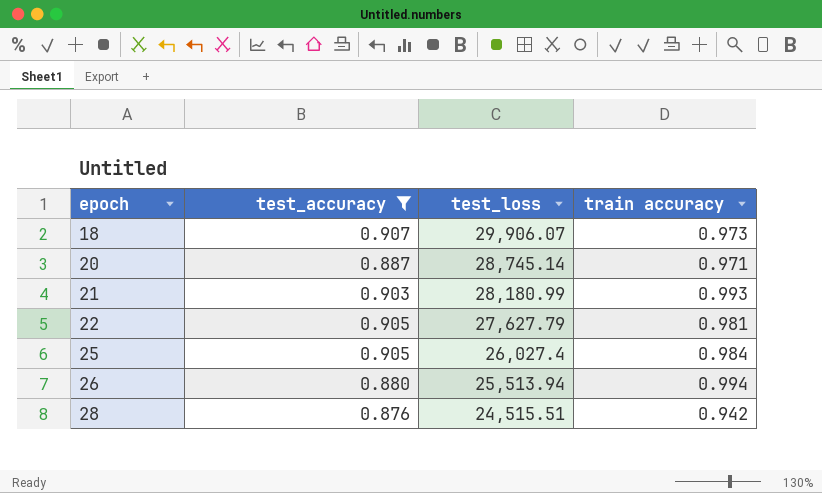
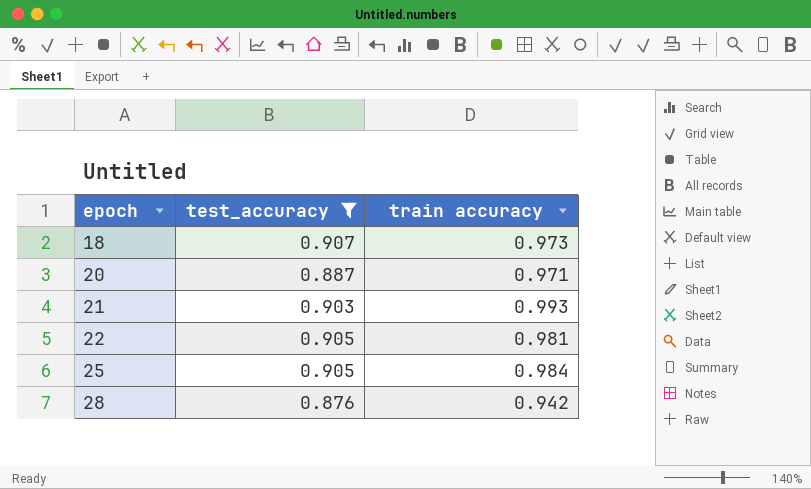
column test_loss | position: 3 -> none
row 26: 0.880 | 25,513.94 | 0.994 -> none

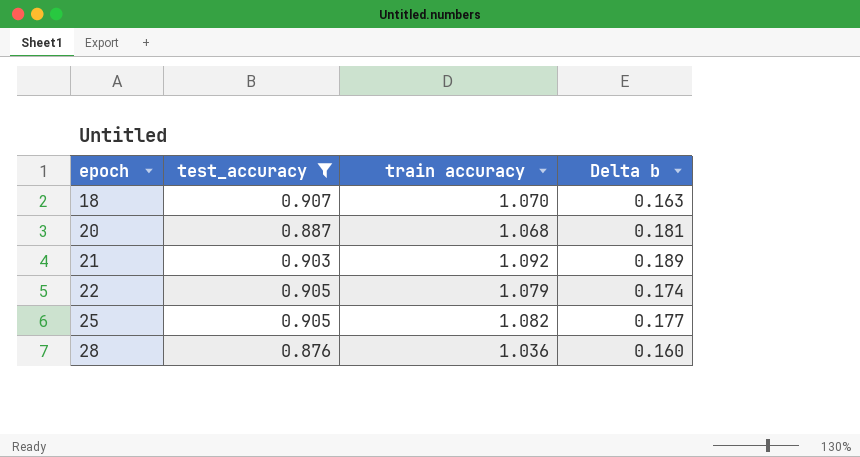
column Delta b | formula: none -> [train accuracy] - [test_accuracy]
18 | train accuracy: 0.973 -> 1.070
20 | train accuracy: 0.971 -> 1.068
21 | train accuracy: 0.993 -> 1.092
22 | train accuracy: 0.981 -> 1.079
25 | train accuracy: 0.984 -> 1.082
28 | train accuracy: 0.942 -> 1.036

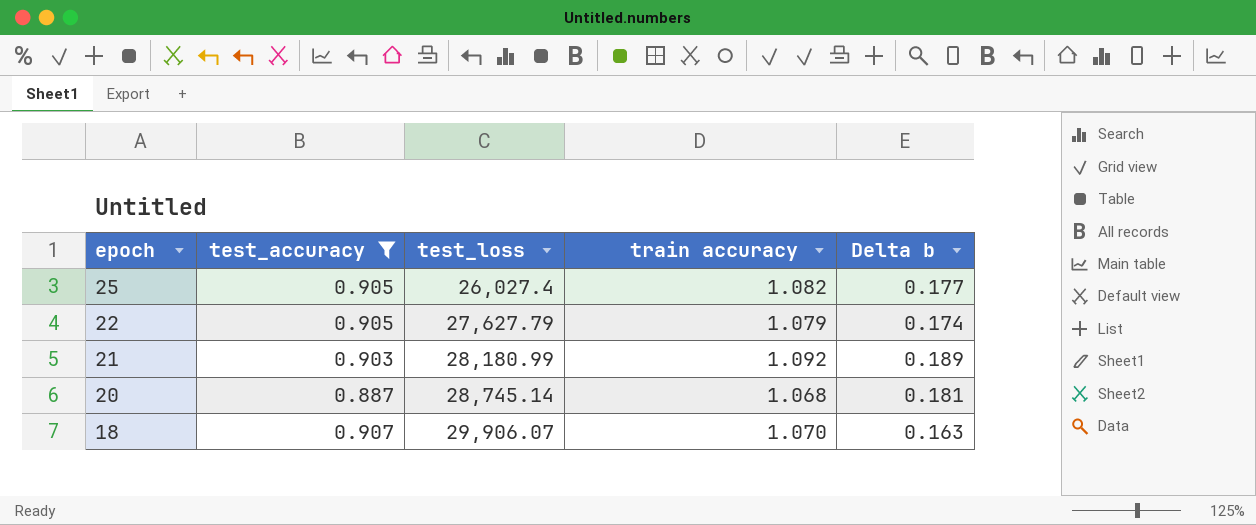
row order: epoch ascending -> epoch descending
column test_loss | position: none -> 3
row 28: 0.876 | 1.036 | 0.160 -> none

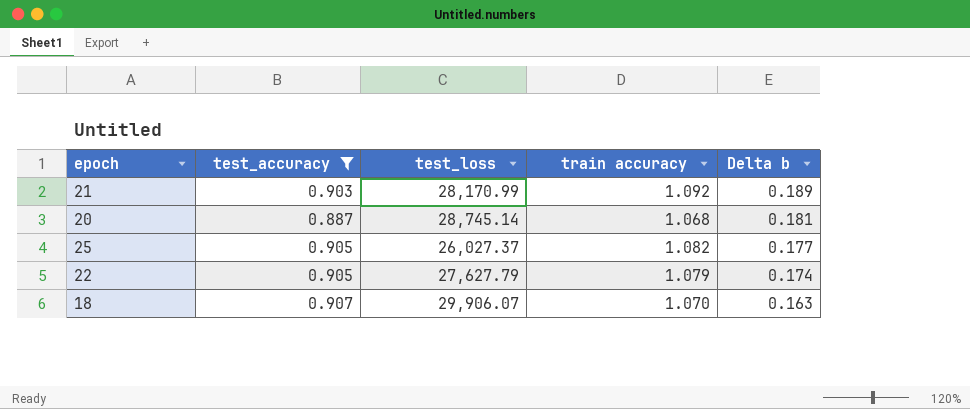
row order: epoch descending -> Delta b descending
21 | test_loss: 28,180.99 -> 28,170.99
25 | test_loss: 26,027.4 -> 26,027.37

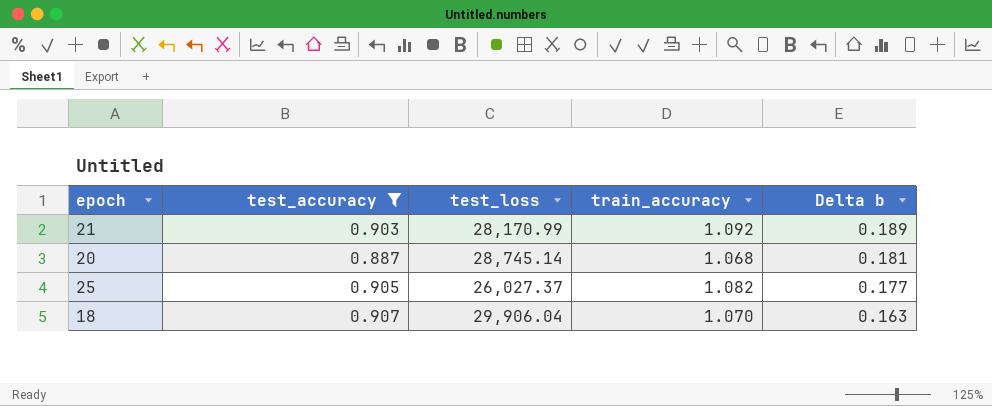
column name: train accuracy -> train_accuracy
row 22: 0.905 | 27,627.79 | 1.079 | 0.174 -> none
18 | test_loss: 29,906.07 -> 29,906.04

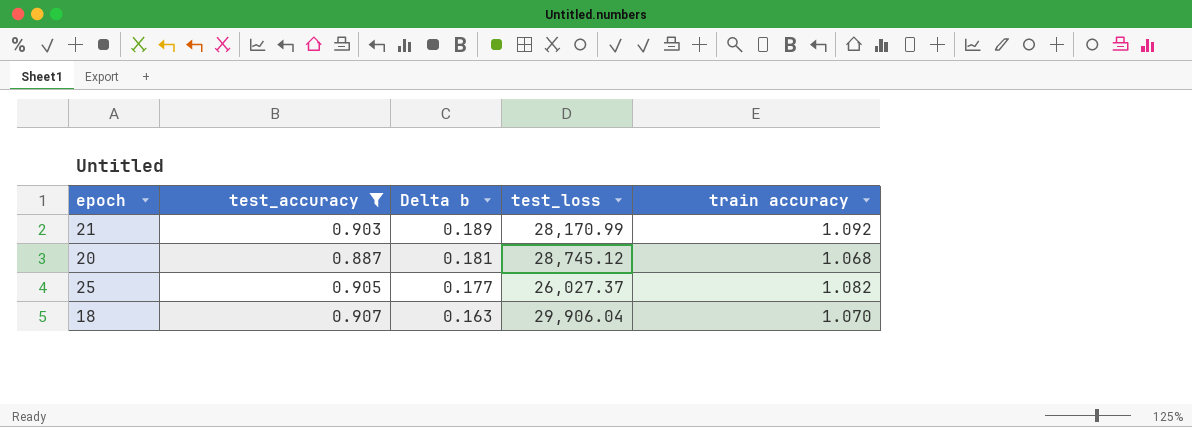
column Delta b | position: 5 -> 3
column name: train_accuracy -> train accuracy
20 | test_loss: 28,745.14 -> 28,745.12

